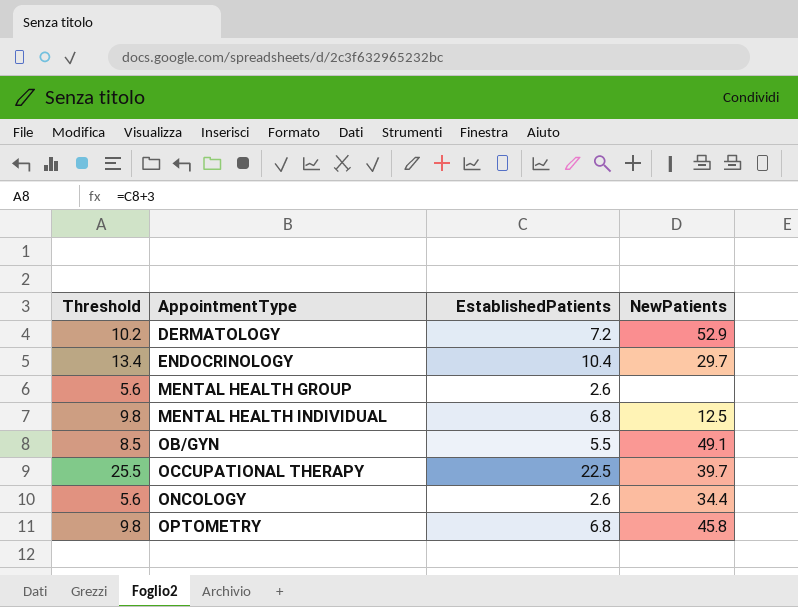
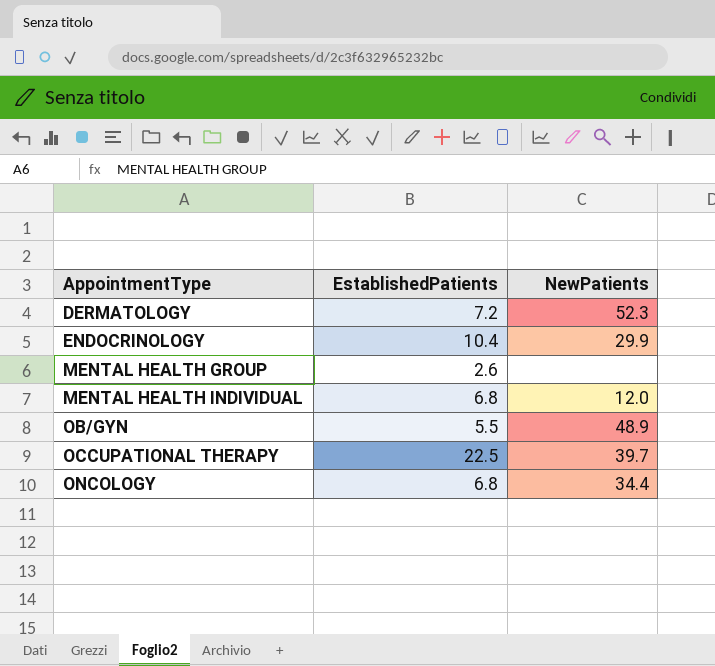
column Threshold | formula: [EstablishedPatients] + 3 -> none
row OPTOMETRY: 9.8 | 6.8 | 45.8 -> none
DERMATOLOGY | NewPatients: 52.9 -> 52.3
ENDOCRINOLOGY | NewPatients: 29.7 -> 29.9
MENTAL HEALTH INDIVIDUAL | NewPatients: 12.5 -> 12.0
OB/GYN | NewPatients: 49.1 -> 48.9
ONCOLOGY | EstablishedPatients: 2.6 -> 6.8

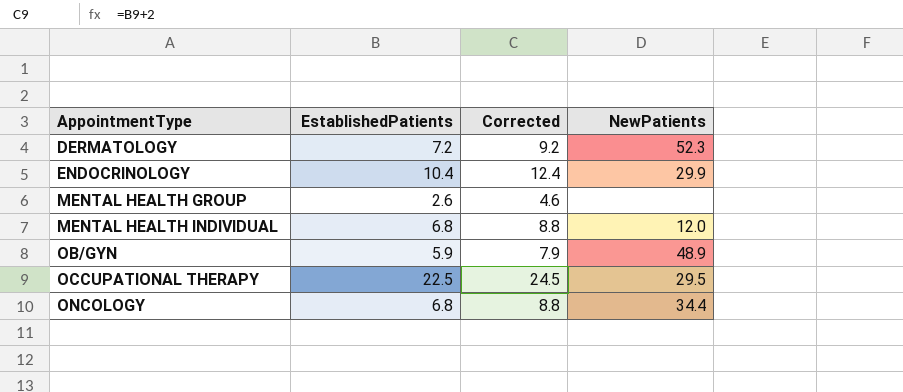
column Corrected | formula: none -> [EstablishedPatients] + 2
OB/GYN | EstablishedPatients: 5.5 -> 5.9
OCCUPATIONAL THERAPY | NewPatients: 39.7 -> 29.5

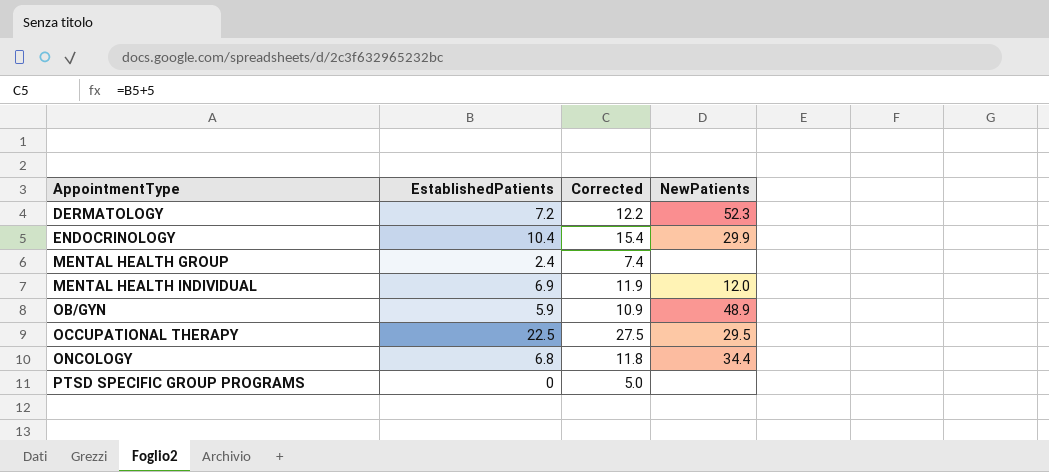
column Corrected | formula: [EstablishedPatients] + 2 -> [EstablishedPatients] + 5
MENTAL HEALTH GROUP | EstablishedPatients: 2.6 -> 2.4
MENTAL HEALTH INDIVIDUAL | EstablishedPatients: 6.8 -> 6.9
row PTSD SPECIFIC GROUP PROGRAMS: none -> 0 | 5.0 | none

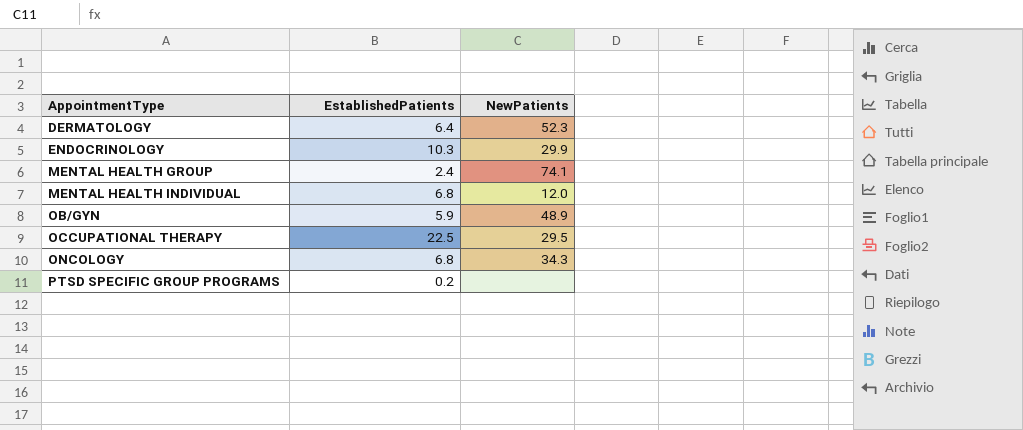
column Corrected | formula: [EstablishedPatients] + 5 -> none
DERMATOLOGY | EstablishedPatients: 7.2 -> 6.4
ENDOCRINOLOGY | EstablishedPatients: 10.4 -> 10.3
MENTAL HEALTH GROUP | NewPatients: none -> 74.1
MENTAL HEALTH INDIVIDUAL | EstablishedPatients: 6.9 -> 6.8
ONCOLOGY | NewPatients: 34.4 -> 34.3
PTSD SPECIFIC GROUP PROGRAMS | EstablishedPatients: 0 -> 0.2

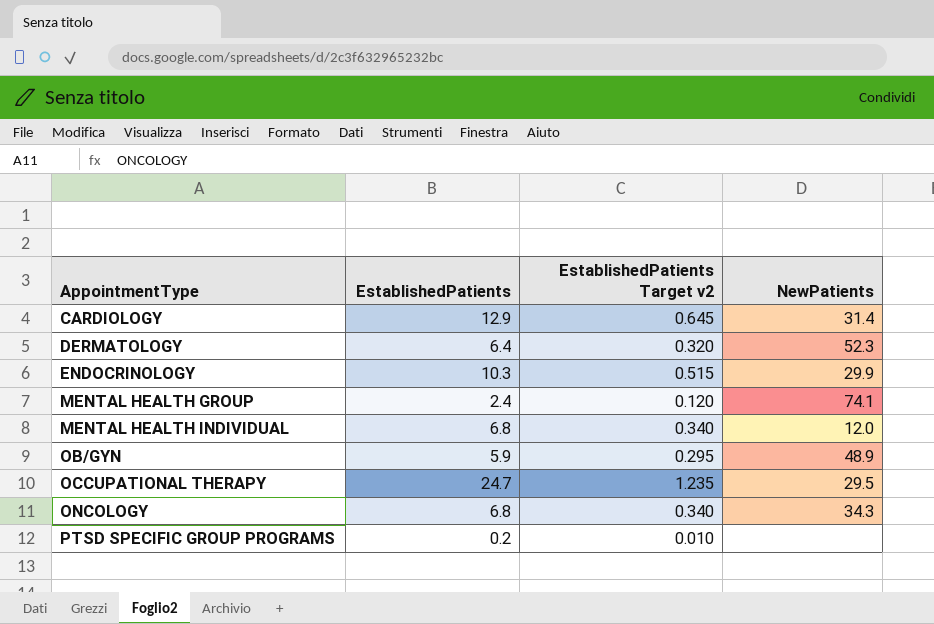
column EstablishedPatients Target v2 | formula: none -> [EstablishedPatients] * 0.05
row CARDIOLOGY: none -> 12.9 | 0.645 | 31.4
OCCUPATIONAL THERAPY | EstablishedPatients: 22.5 -> 24.7

